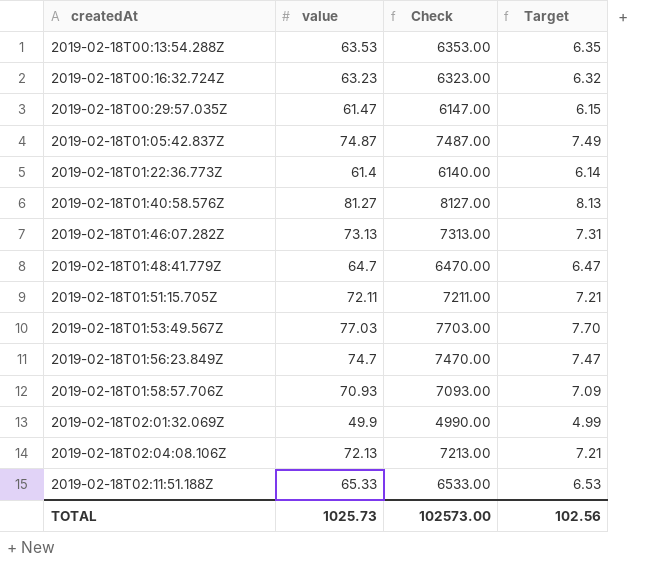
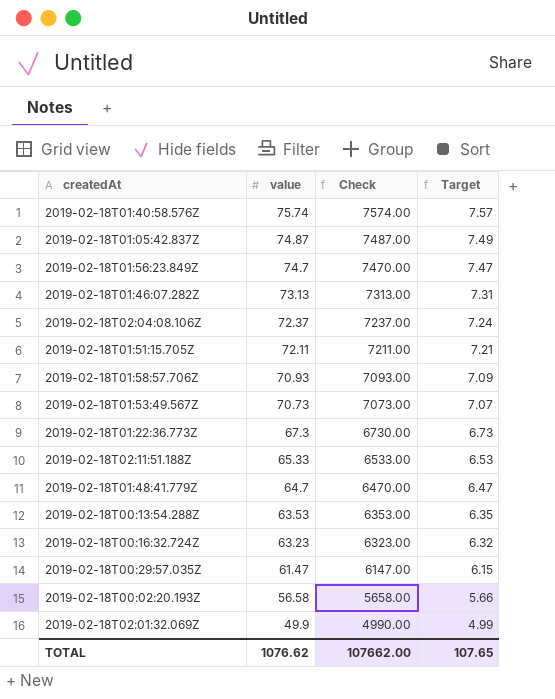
row order: createdAt ascending -> value descending
2019-02-18T01:40:58.576Z | value: 81.27 -> 75.74
2019-02-18T01:40:58.576Z | Check: 8127.00 -> 7574.00
2019-02-18T01:40:58.576Z | Target: 8.13 -> 7.57
2019-02-18T02:04:08.106Z | value: 72.13 -> 72.37
2019-02-18T02:04:08.106Z | Check: 7213.00 -> 7237.00
2019-02-18T02:04:08.106Z | Target: 7.21 -> 7.24
2019-02-18T01:53:49.567Z | value: 77.03 -> 70.73
2019-02-18T01:53:49.567Z | Check: 7703.00 -> 7073.00
2019-02-18T01:53:49.567Z | Target: 7.70 -> 7.07
2019-02-18T01:22:36.773Z | value: 61.4 -> 67.3
2019-02-18T01:22:36.773Z | Check: 6140.00 -> 6730.00
2019-02-18T01:22:36.773Z | Target: 6.14 -> 6.73
row 2019-02-18T00:02:20.193Z: none -> 56.58 | 5658.00 | 5.66
TOTAL | value: 1025.73 -> 1076.62
TOTAL | Check: 102573.00 -> 107662.00
TOTAL | Target: 102.56 -> 107.65

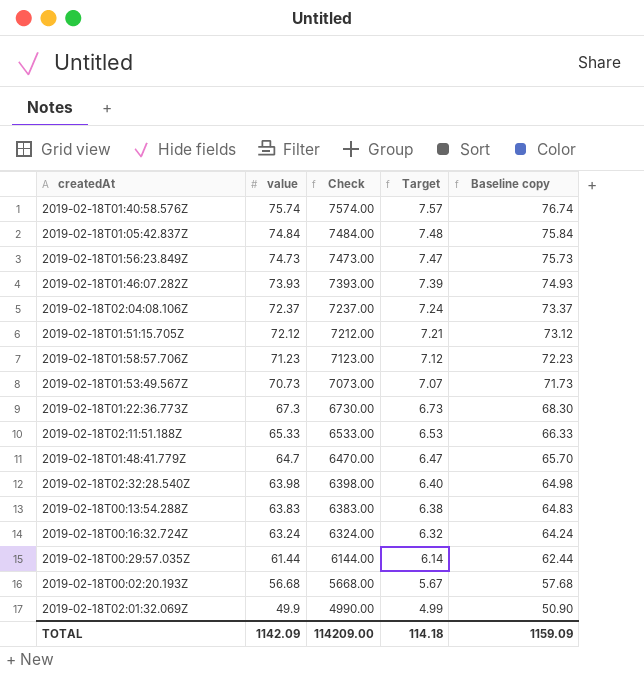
column Baseline copy | formula: none -> [value] + 1
2019-02-18T01:05:42.837Z | value: 74.87 -> 74.84
2019-02-18T01:05:42.837Z | Check: 7487.00 -> 7484.00
2019-02-18T01:05:42.837Z | Target: 7.49 -> 7.48
2019-02-18T01:56:23.849Z | value: 74.7 -> 74.73
2019-02-18T01:56:23.849Z | Check: 7470.00 -> 7473.00
2019-02-18T01:46:07.282Z | value: 73.13 -> 73.93
2019-02-18T01:46:07.282Z | Check: 7313.00 -> 7393.00
2019-02-18T01:46:07.282Z | Target: 7.31 -> 7.39
2019-02-18T01:51:15.705Z | value: 72.11 -> 72.12
2019-02-18T01:51:15.705Z | Check: 7211.00 -> 7212.00
2019-02-18T01:58:57.706Z | value: 70.93 -> 71.23
2019-02-18T01:58:57.706Z | Check: 7093.00 -> 7123.00
2019-02-18T01:58:57.706Z | Target: 7.09 -> 7.12
row 2019-02-18T02:32:28.540Z: none -> 63.98 | 6398.00 | 6.40 | 64.98
2019-02-18T00:13:54.288Z | value: 63.53 -> 63.83
2019-02-18T00:13:54.288Z | Check: 6353.00 -> 6383.00
2019-02-18T00:13:54.288Z | Target: 6.35 -> 6.38
2019-02-18T00:16:32.724Z | value: 63.23 -> 63.24
2019-02-18T00:16:32.724Z | Check: 6323.00 -> 6324.00
2019-02-18T00:29:57.035Z | value: 61.47 -> 61.44
2019-02-18T00:29:57.035Z | Check: 6147.00 -> 6144.00
2019-02-18T00:29:57.035Z | Target: 6.15 -> 6.14
2019-02-18T00:02:20.193Z | value: 56.58 -> 56.68
2019-02-18T00:02:20.193Z | Check: 5658.00 -> 5668.00
2019-02-18T00:02:20.193Z | Target: 5.66 -> 5.67
TOTAL | value: 1076.62 -> 1142.09
TOTAL | Check: 107662.00 -> 114209.00
TOTAL | Target: 107.65 -> 114.18

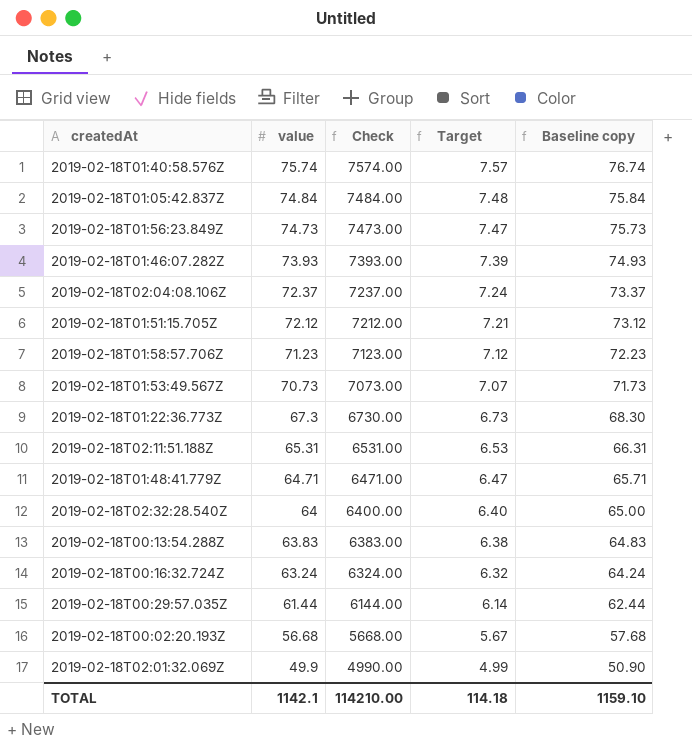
2019-02-18T02:11:51.188Z | value: 65.33 -> 65.31
2019-02-18T02:11:51.188Z | Check: 6533.00 -> 6531.00
2019-02-18T02:11:51.188Z | Baseline copy: 66.33 -> 66.31
2019-02-18T01:48:41.779Z | value: 64.7 -> 64.71
2019-02-18T01:48:41.779Z | Check: 6470.00 -> 6471.00
2019-02-18T01:48:41.779Z | Baseline copy: 65.70 -> 65.71
2019-02-18T02:32:28.540Z | value: 63.98 -> 64
2019-02-18T02:32:28.540Z | Check: 6398.00 -> 6400.00
2019-02-18T02:32:28.540Z | Baseline copy: 64.98 -> 65.00
TOTAL | value: 1142.09 -> 1142.1
TOTAL | Check: 114209.00 -> 114210.00
TOTAL | Baseline copy: 1159.09 -> 1159.10

